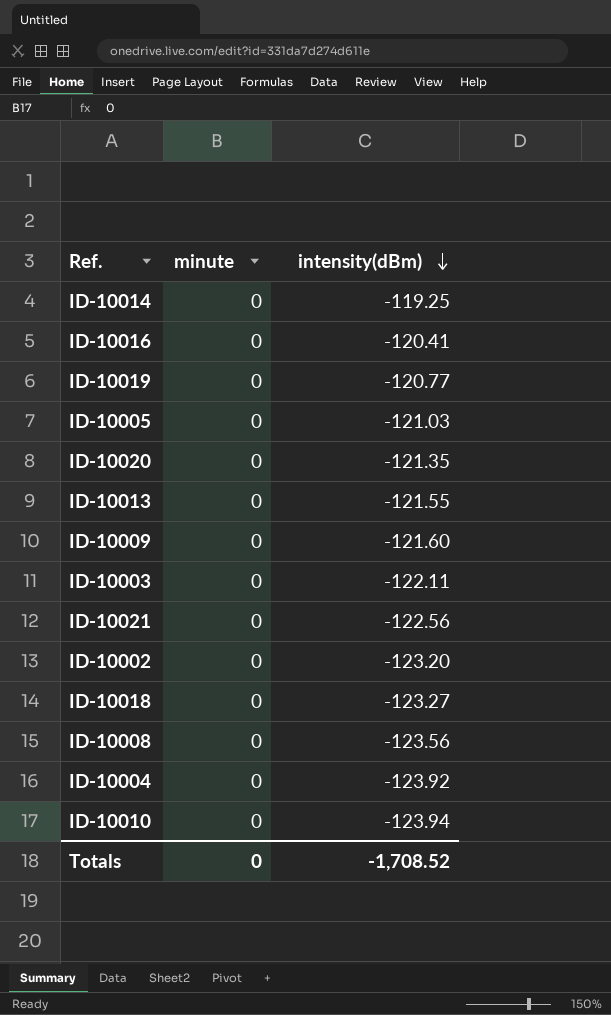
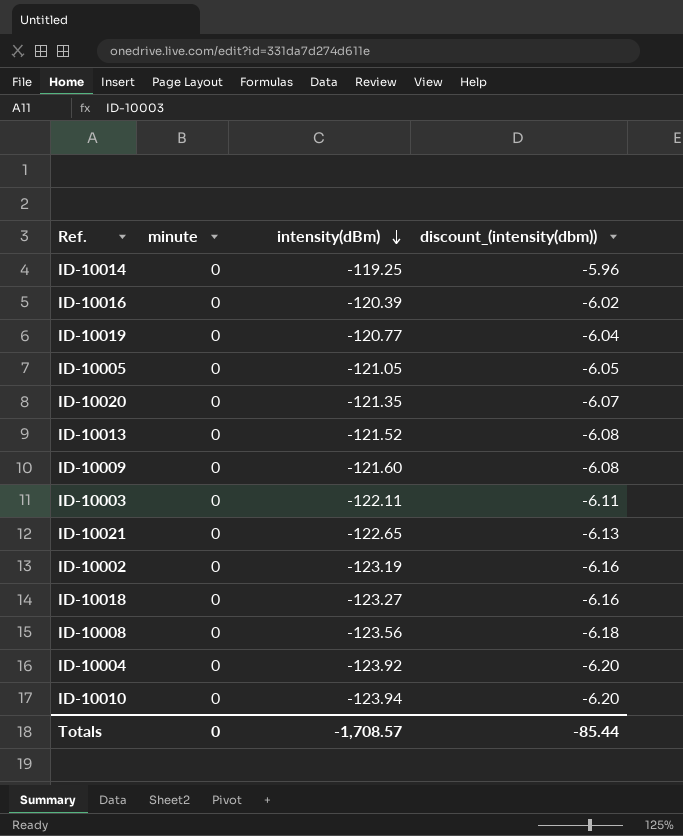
column discount_(intensity(dbm)) | formula: none -> [intensity(dBm)] * 0.05
ID-10016 | intensity(dBm): -120.41 -> -120.39
ID-10005 | intensity(dBm): -121.03 -> -121.05
ID-10013 | intensity(dBm): -121.55 -> -121.52
ID-10021 | intensity(dBm): -122.56 -> -122.65
ID-10002 | intensity(dBm): -123.20 -> -123.19
Totals | intensity(dBm): -1,708.52 -> -1,708.57

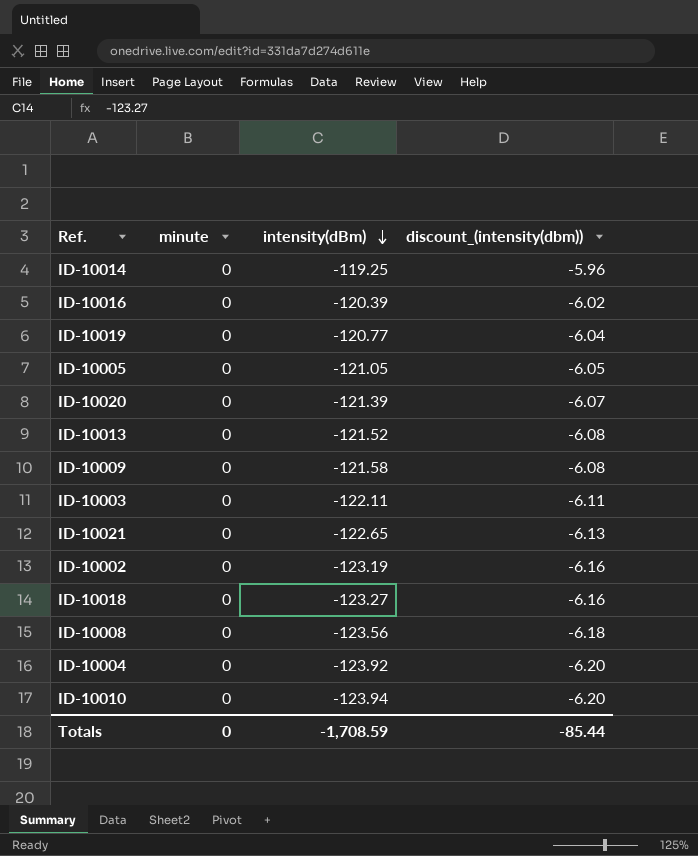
ID-10020 | intensity(dBm): -121.35 -> -121.39
ID-10009 | intensity(dBm): -121.60 -> -121.58
Totals | intensity(dBm): -1,708.57 -> -1,708.59

